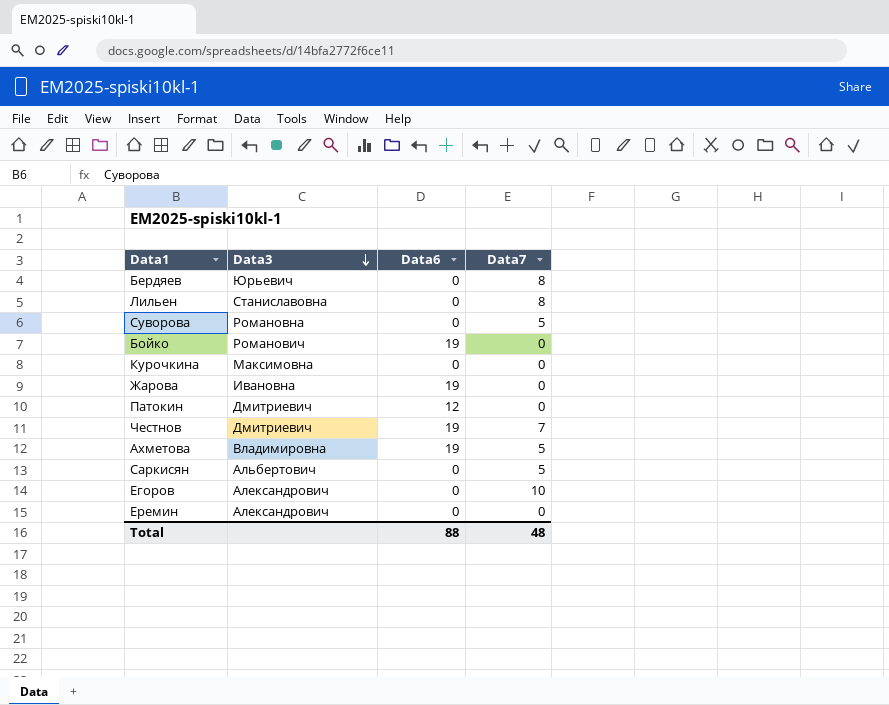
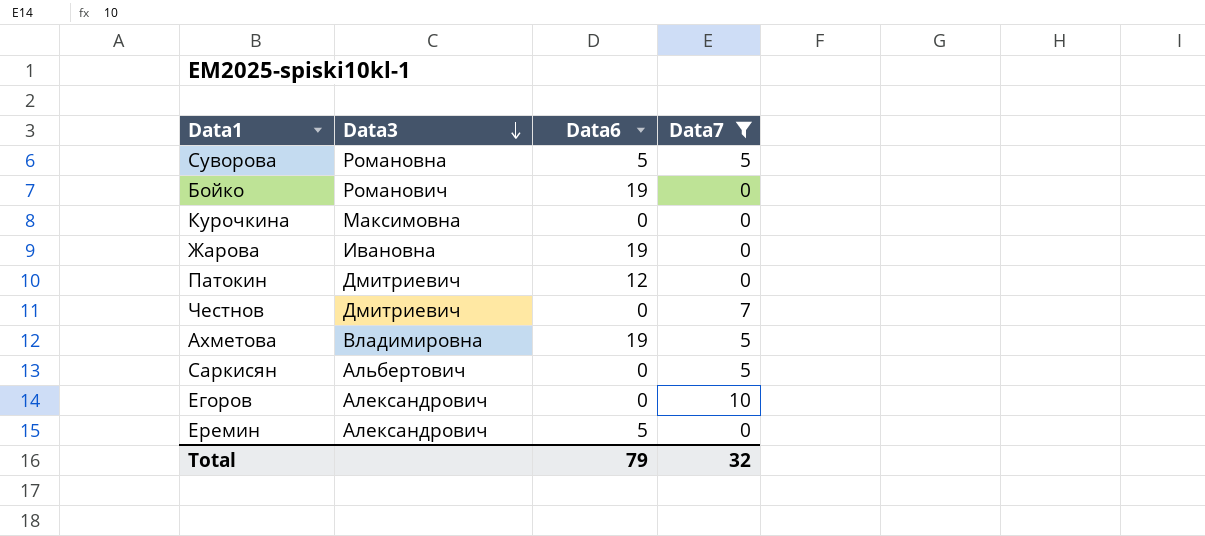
filter: none -> Data7 != 8
Суворова | Data6: 0 -> 5
Честнов | Data6: 19 -> 0
Еремин | Data6: 0 -> 5
Total | Data6: 88 -> 79
Total | Data7: 48 -> 32

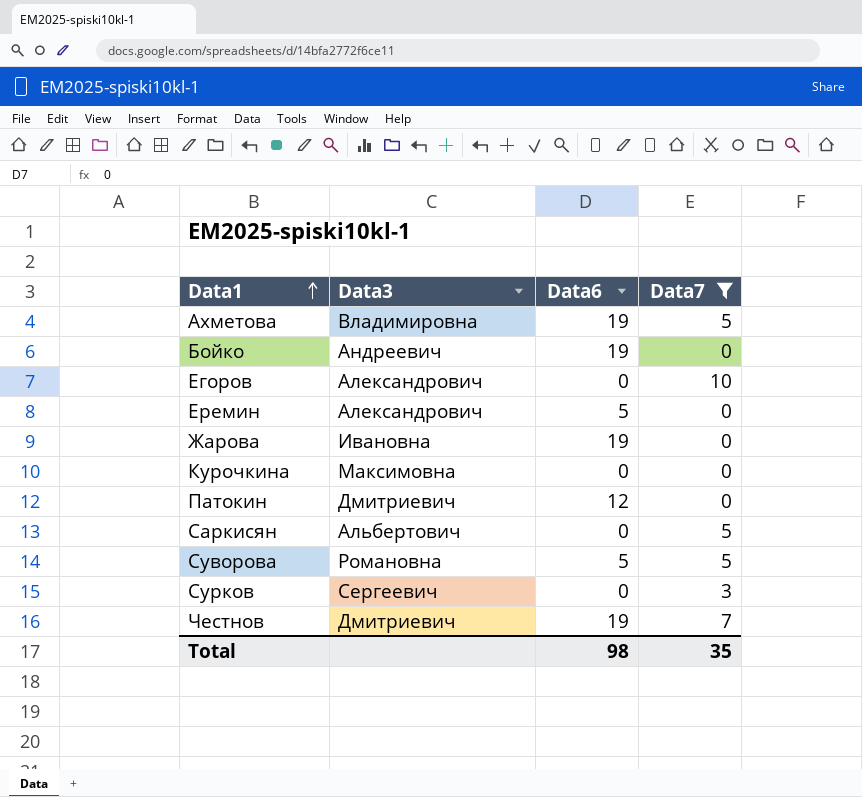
row order: Data3 descending -> Data1 ascending
Бойко | Data3: Романович -> Андреевич
row Сурков: none -> Сергеевич | 0 | 3
Честнов | Data6: 0 -> 19
Total | Data6: 79 -> 98
Total | Data7: 32 -> 35

